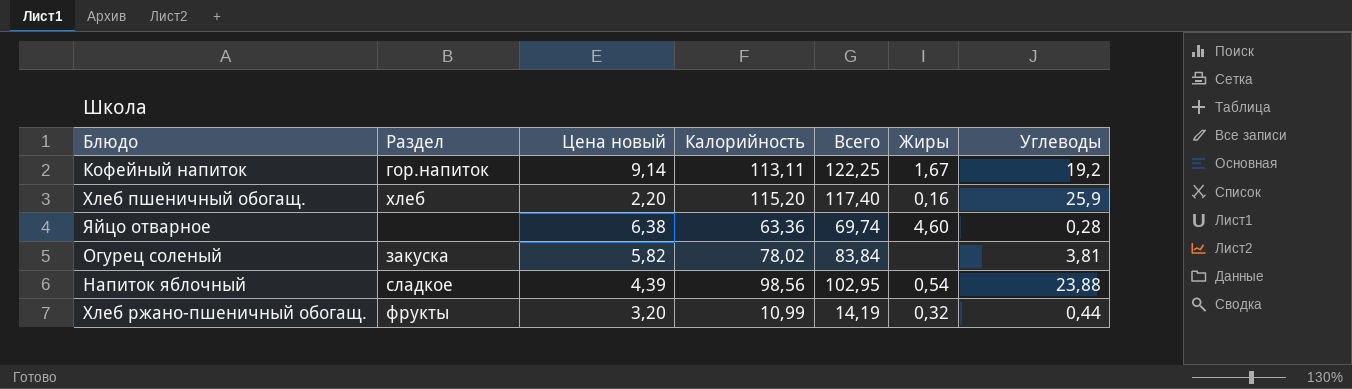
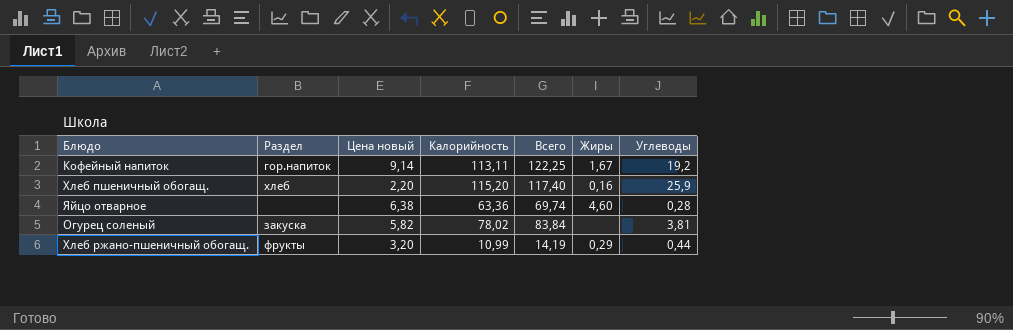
row Напиток яблочный: сладкое | 4,39 | 98,56 | 102,95 | 0,54 | 23,88 -> none
Хлеб ржано-пшеничный обогащ. | Жиры: 0,32 -> 0,29

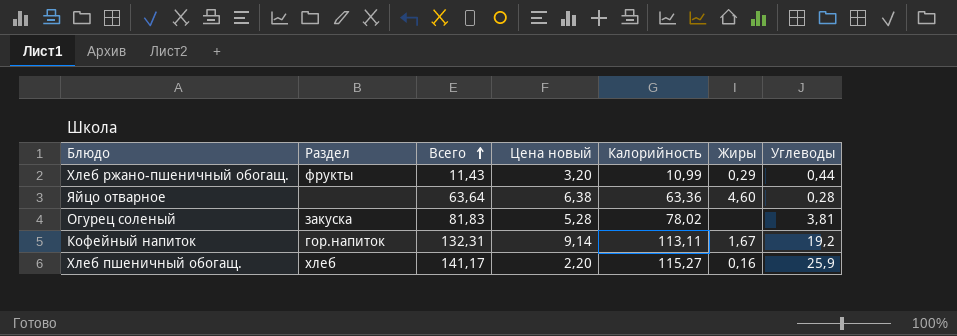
row order: none -> Всего ascending
column Всего | formula: [Цена новый] + [Калорийность] -> [Калорийность] + [Углеводы]
column Всего | position: 5 -> 3
Огурец соленый | Цена новый: 5,82 -> 5,28
Хлеб пшеничный обогащ. | Калорийность: 115,20 -> 115,27

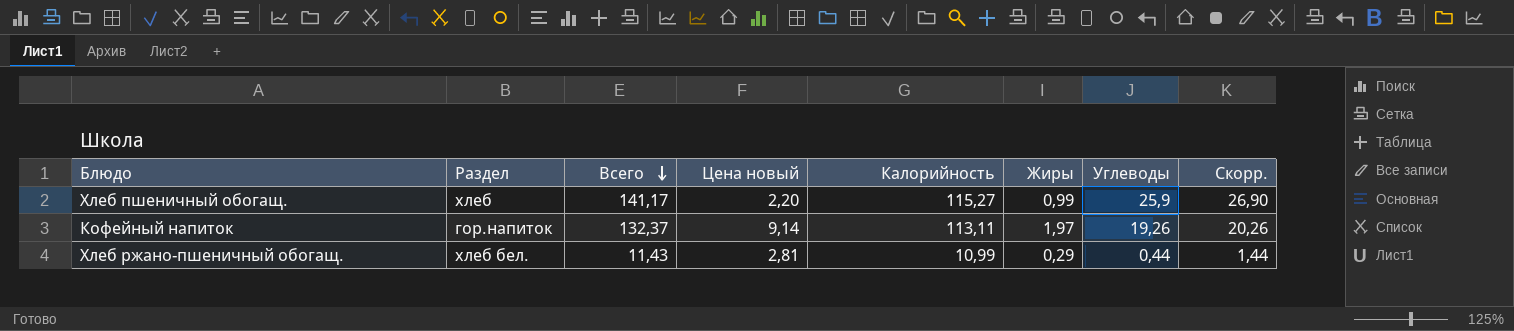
row order: Всего ascending -> Всего descending
column Скорр. | formula: none -> [Углеводы] + 1
row Яйцо отварное: none | 63,64 | 6,38 | 63,36 | 4,60 | 0,28 -> none
row Огурец соленый: закуска | 81,83 | 5,28 | 78,02 | none | 3,81 -> none
Хлеб пшеничный обогащ. | Жиры: 0,16 -> 0,99
Кофейный напиток | Всего: 132,31 -> 132,37
Кофейный напиток | Жиры: 1,67 -> 1,97
Кофейный напиток | Углеводы: 19,2 -> 19,26
Хлеб ржано-пшеничный обогащ. | Раздел: фрукты -> хлеб бел.
Хлеб ржано-пшеничный обогащ. | Цена новый: 3,20 -> 2,81

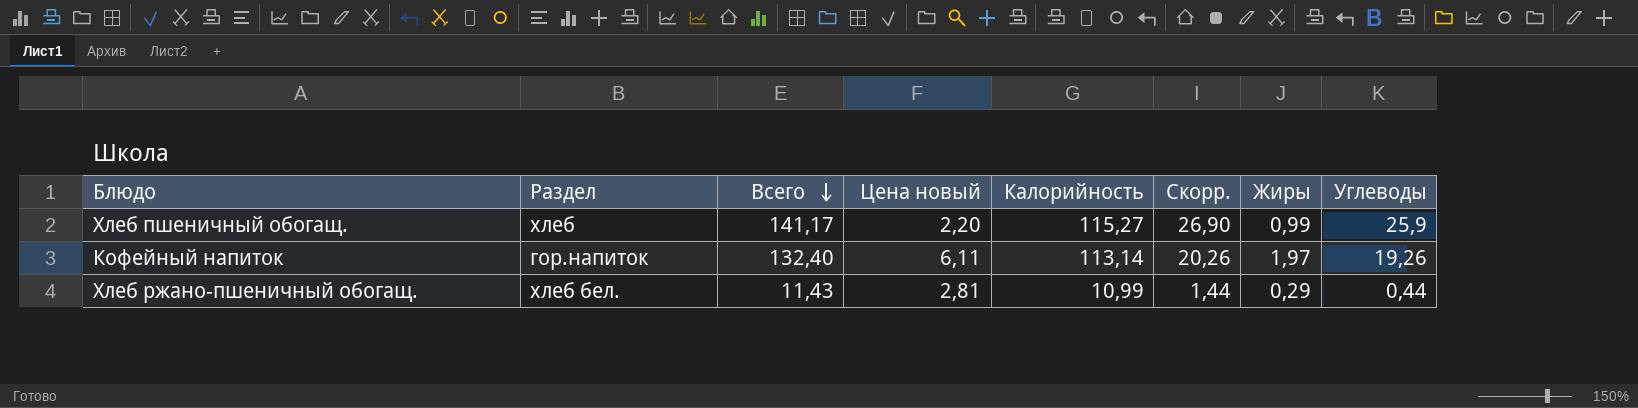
column Скорр. | position: 8 -> 6
Кофейный напиток | Всего: 132,37 -> 132,40
Кофейный напиток | Цена новый: 9,14 -> 6,11
Кофейный напиток | Калорийность: 113,11 -> 113,14

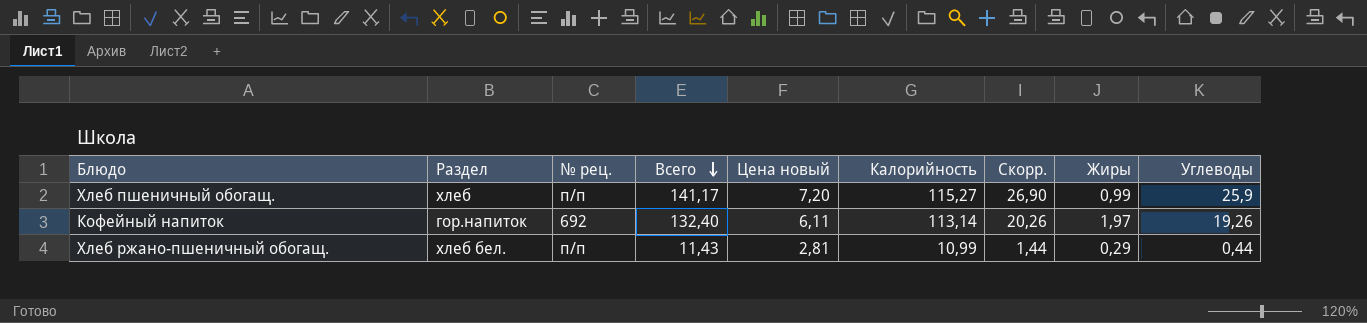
column № рец. | position: none -> 3
Хлеб пшеничный обогащ. | Цена новый: 2,20 -> 7,20

